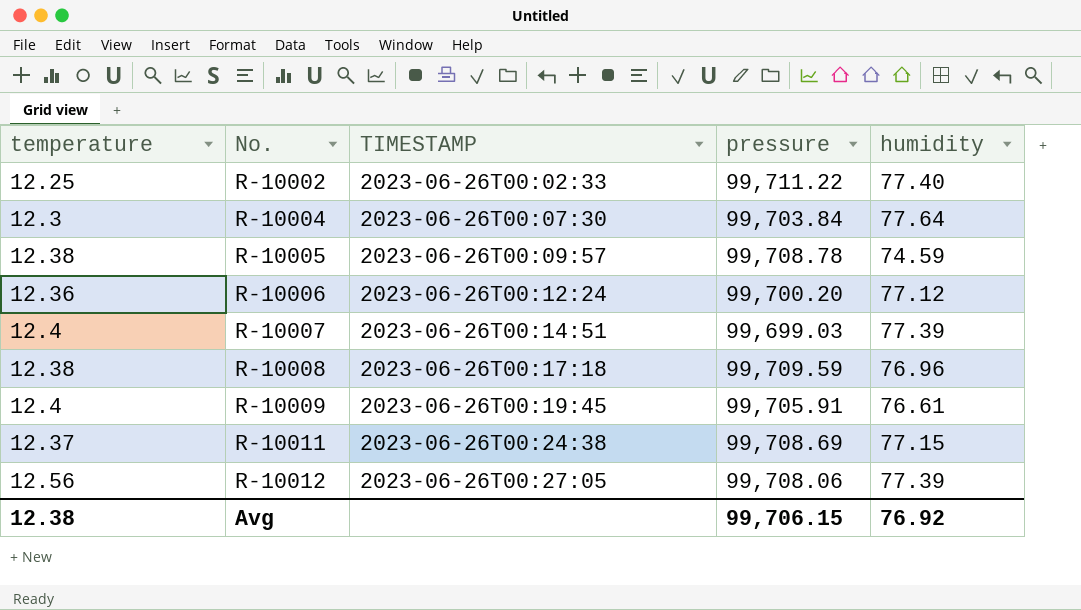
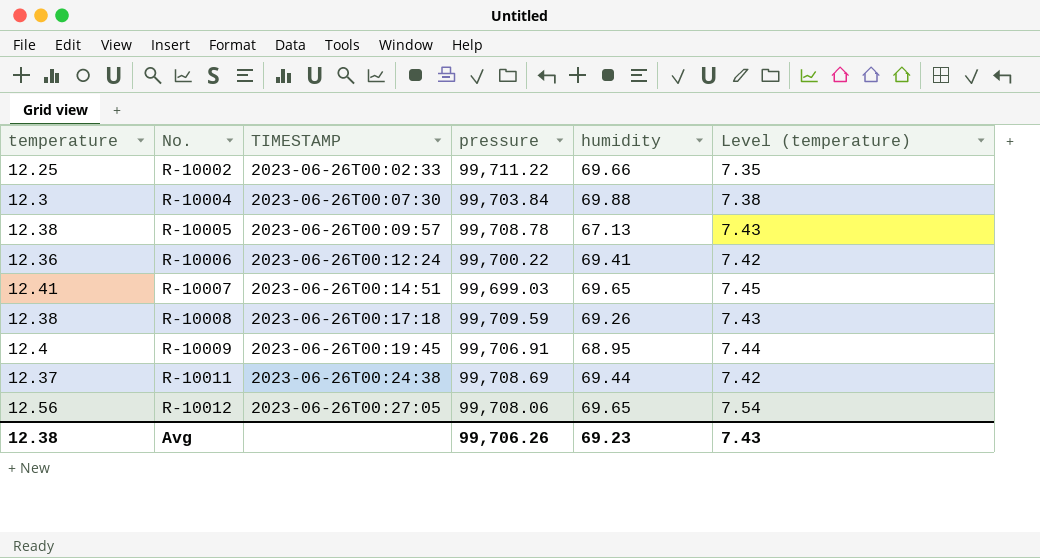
column Level (temperature) | formula: none -> [temperature] * 0.6
R-10002 | humidity: 77.40 -> 69.66
R-10004 | humidity: 77.64 -> 69.88
R-10005 | humidity: 74.59 -> 67.13
R-10006 | pressure: 99,700.20 -> 99,700.22
R-10006 | humidity: 77.12 -> 69.41
R-10007 | temperature: 12.4 -> 12.41
R-10007 | humidity: 77.39 -> 69.65
R-10008 | humidity: 76.96 -> 69.26
R-10009 | pressure: 99,705.91 -> 99,706.91
R-10009 | humidity: 76.61 -> 68.95
R-10011 | humidity: 77.15 -> 69.44
R-10012 | humidity: 77.39 -> 69.65
Avg | pressure: 99,706.15 -> 99,706.26
Avg | humidity: 76.92 -> 69.23

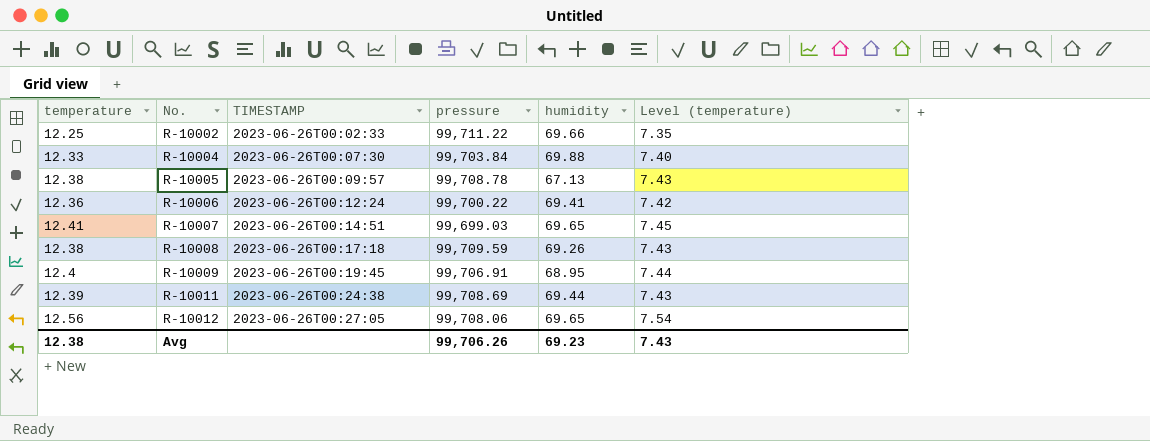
R-10004 | temperature: 12.3 -> 12.33
R-10004 | Level (temperature): 7.38 -> 7.40
R-10011 | temperature: 12.37 -> 12.39
R-10011 | Level (temperature): 7.42 -> 7.43

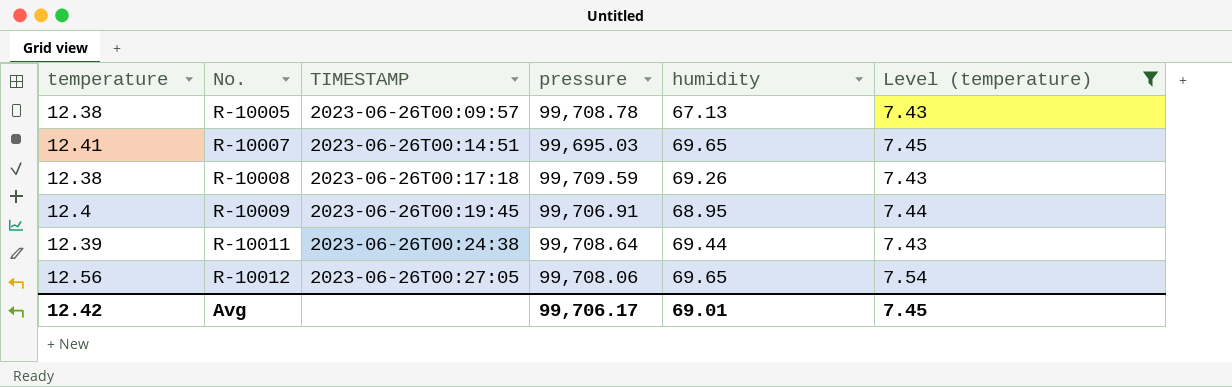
filter: none -> Level (temperature) >= 7.43
R-10007 | pressure: 99,699.03 -> 99,695.03
R-10011 | pressure: 99,708.69 -> 99,708.64
Avg | temperature: 12.38 -> 12.42
Avg | pressure: 99,706.26 -> 99,706.17
Avg | humidity: 69.23 -> 69.01
Avg | Level (temperature): 7.43 -> 7.45

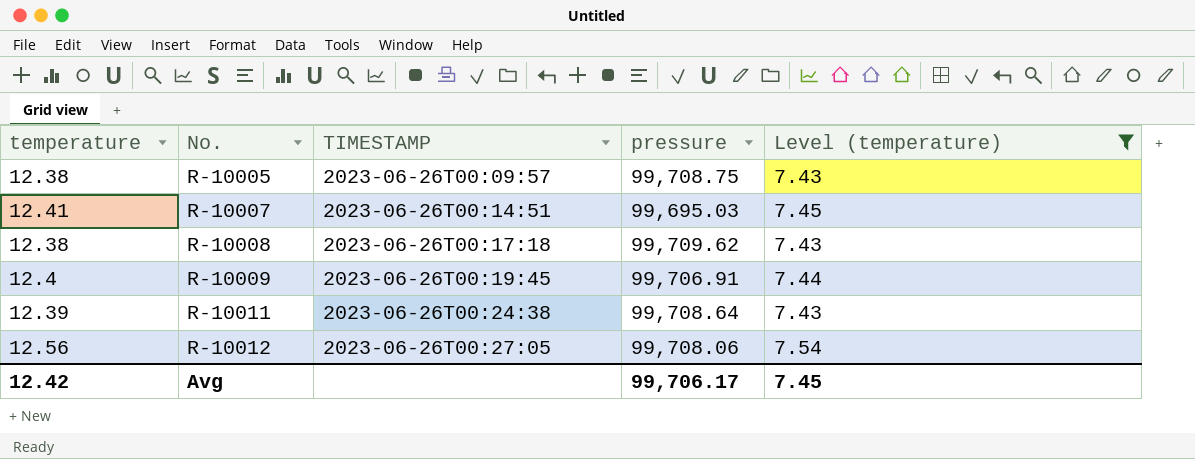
column humidity | position: 5 -> none
R-10005 | pressure: 99,708.78 -> 99,708.75
R-10008 | pressure: 99,709.59 -> 99,709.62

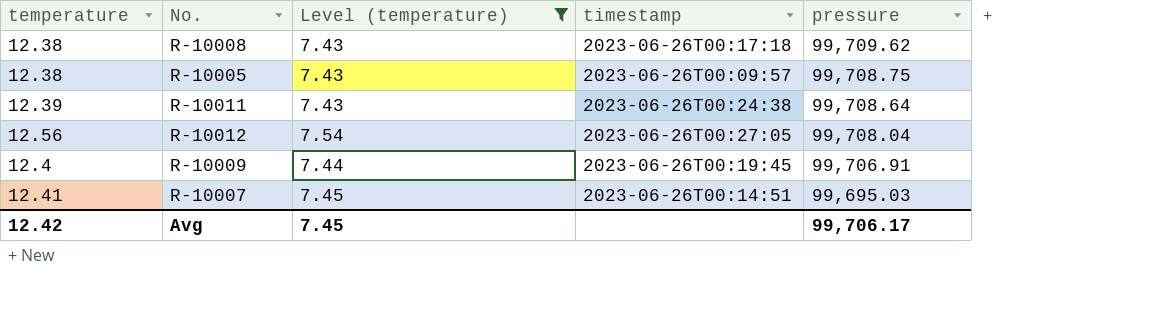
row order: No. ascending -> pressure descending
column Level (temperature) | position: 5 -> 3
column name: TIMESTAMP -> timestamp
R-10012 | pressure: 99,708.06 -> 99,708.04

